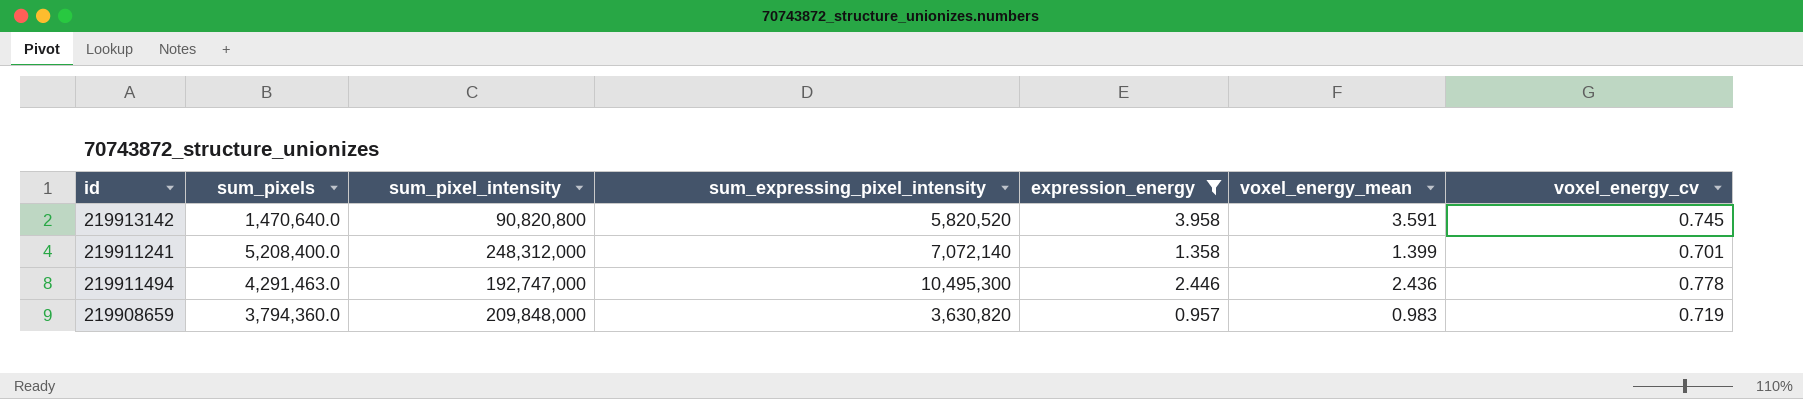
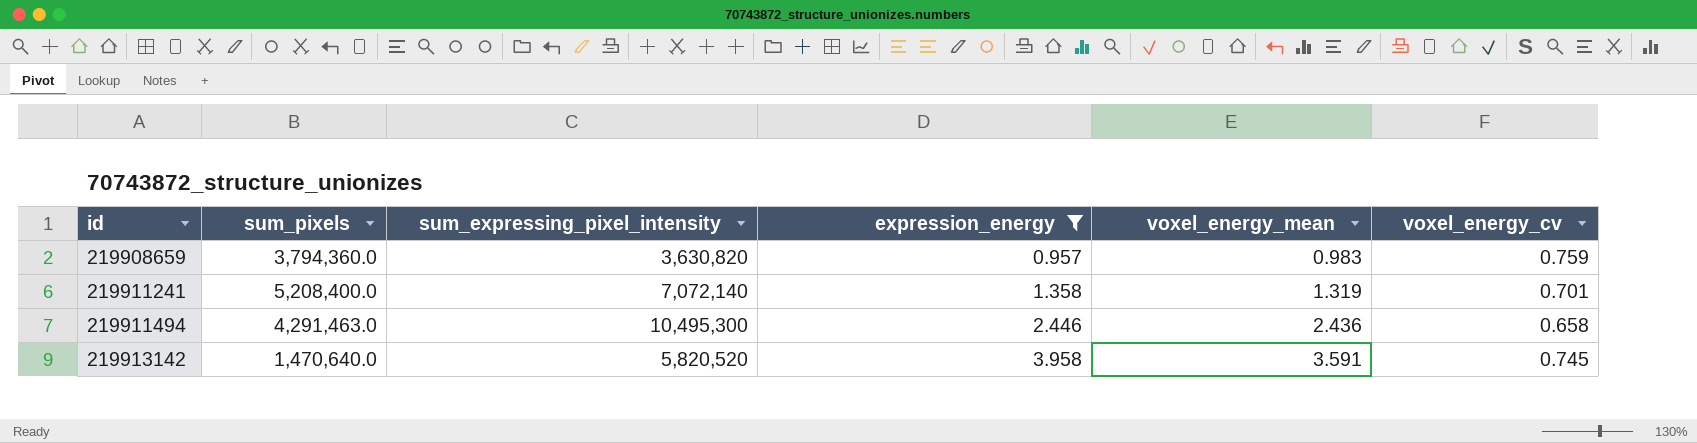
row order: none -> id ascending
column sum_pixel_intensity | position: 3 -> none
219908659 | voxel_energy_cv: 0.719 -> 0.759
219911241 | voxel_energy_mean: 1.399 -> 1.319
219911494 | voxel_energy_cv: 0.778 -> 0.658

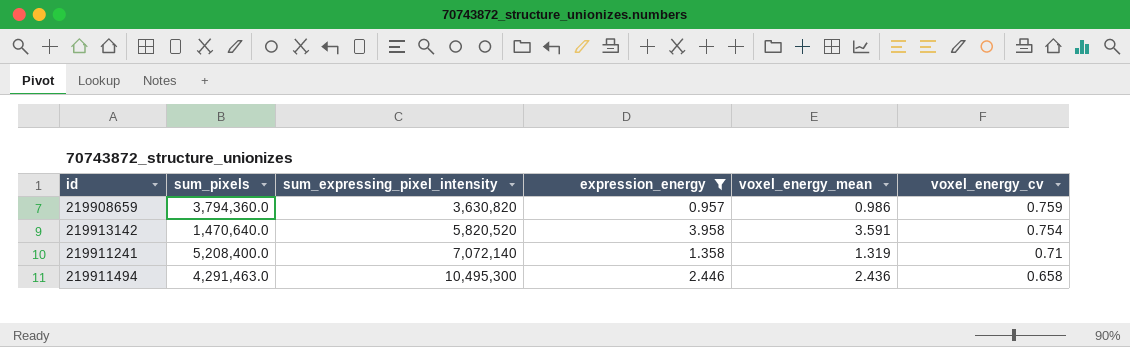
row order: id ascending -> sum_expressing_pixel_intensity ascending
219908659 | voxel_energy_mean: 0.983 -> 0.986
219913142 | voxel_energy_cv: 0.745 -> 0.754
219911241 | voxel_energy_cv: 0.701 -> 0.71

